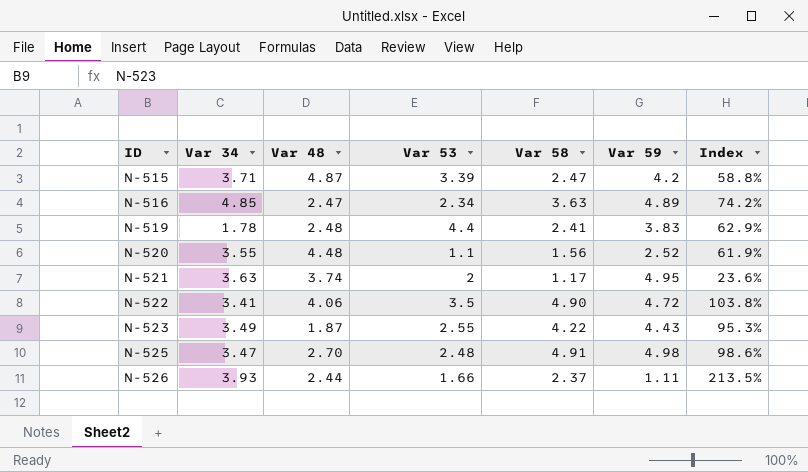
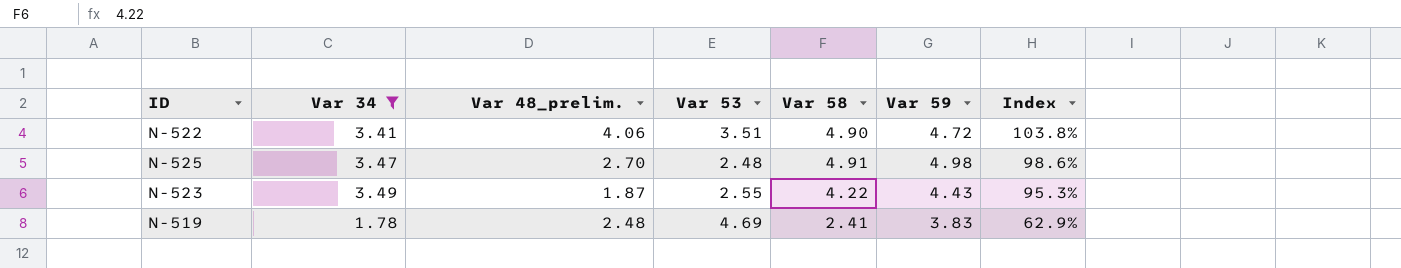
filter: none -> Var 34 <= 3.49
row order: ID ascending -> Index descending
column name: Var 48 -> Var 48_prelim.
N-522 | Var 53: 3.5 -> 3.51
N-519 | Var 53: 4.4 -> 4.69

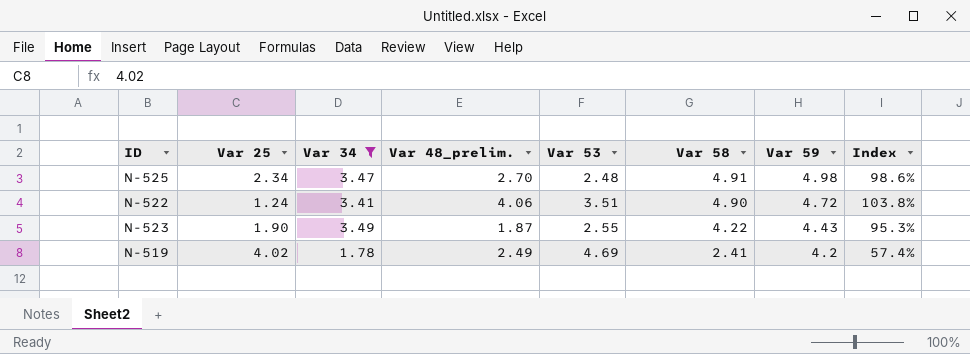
row order: Index descending -> Var 58 descending
column Var 25 | position: none -> 2
N-519 | Var 48_prelim.: 2.48 -> 2.49
N-519 | Var 59: 3.83 -> 4.2
N-519 | Index: 62.9% -> 57.4%

